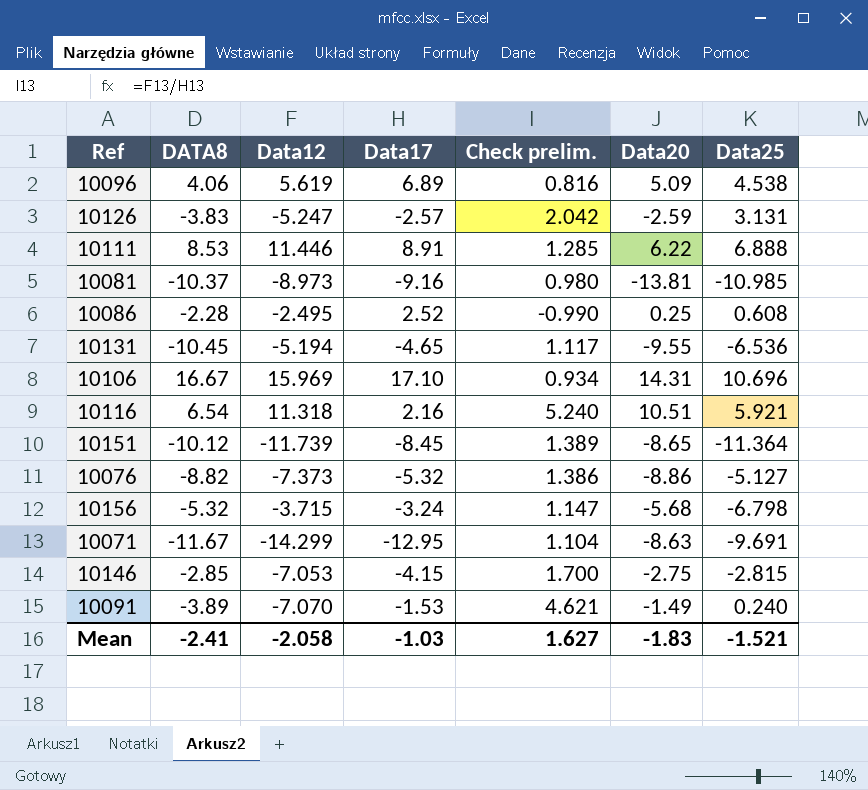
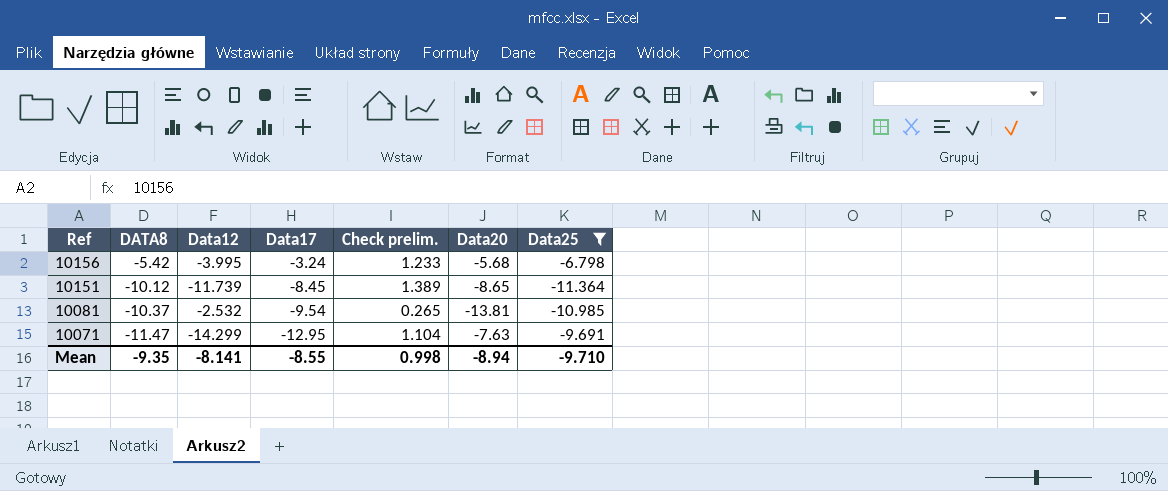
filter: none -> Data25 <= -6.798
row order: none -> Ref descending
10156 | DATA8: -5.32 -> -5.42
10156 | Data12: -3.715 -> -3.995
10156 | Check prelim.: 1.147 -> 1.233
10081 | Data12: -8.973 -> -2.532
10081 | Data17: -9.16 -> -9.54
10081 | Check prelim.: 0.980 -> 0.265
10071 | DATA8: -11.67 -> -11.47
10071 | Data20: -8.63 -> -7.63
Mean | DATA8: -2.41 -> -9.35
Mean | Data12: -2.058 -> -8.141
Mean | Data17: -1.03 -> -8.55
Mean | Check prelim.: 1.627 -> 0.998
Mean | Data20: -1.83 -> -8.94
Mean | Data25: -1.521 -> -9.710

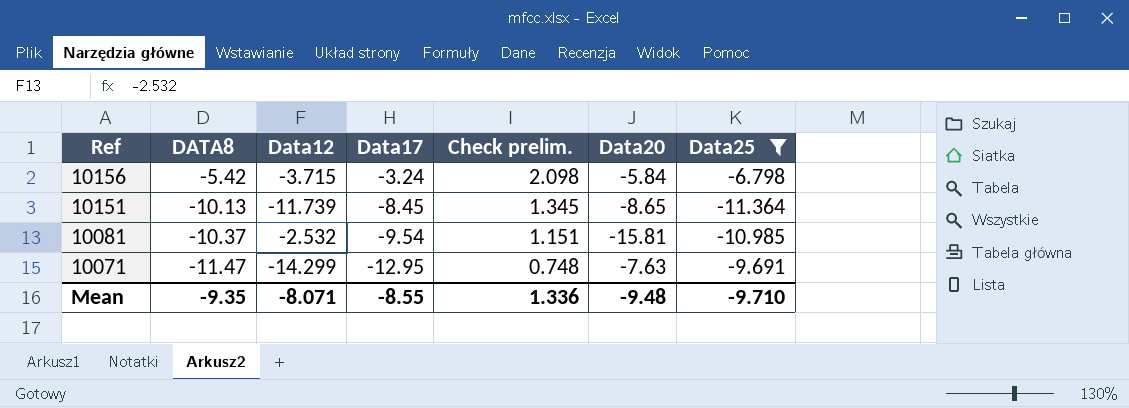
column Check prelim. | formula: [Data12] / [Data17] -> [Data25] / [Data17]
10156 | Data12: -3.995 -> -3.715
10156 | Data20: -5.68 -> -5.84
10151 | DATA8: -10.12 -> -10.13
10081 | Data20: -13.81 -> -15.81
Mean | Data12: -8.141 -> -8.071
Mean | Check prelim.: 0.998 -> 1.336
Mean | Data20: -8.94 -> -9.48

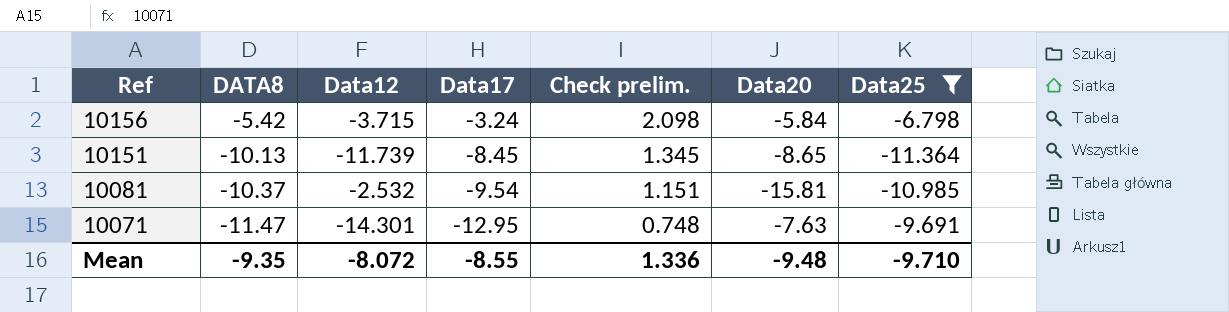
10071 | Data12: -14.299 -> -14.301
Mean | Data12: -8.071 -> -8.072

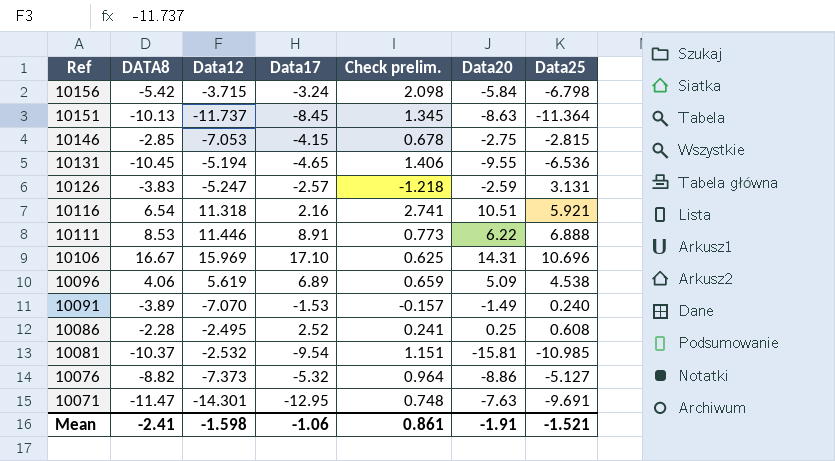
filter: Data25 <= -6.798 -> none
10151 | Data12: -11.739 -> -11.737
10151 | Data20: -8.65 -> -8.63
Mean | DATA8: -9.35 -> -2.41
Mean | Data12: -8.072 -> -1.598
Mean | Data17: -8.55 -> -1.06
Mean | Check prelim.: 1.336 -> 0.861
Mean | Data20: -9.48 -> -1.91
Mean | Data25: -9.710 -> -1.521

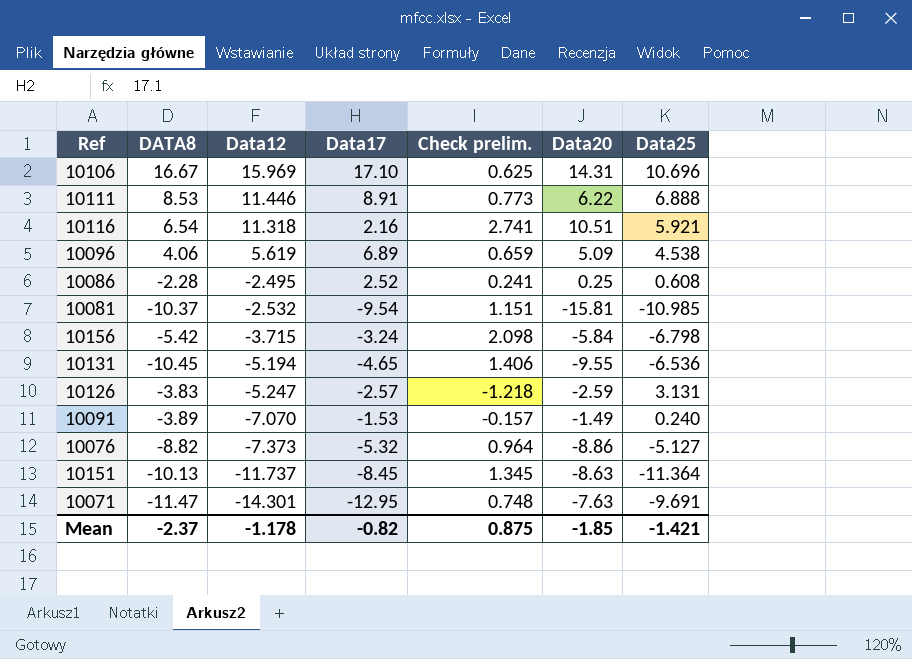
row order: Ref descending -> Data12 descending
row 10146: -2.85 | -7.053 | -4.15 | 0.678 | -2.75 | -2.815 -> none
Mean | DATA8: -2.41 -> -2.37
Mean | Data12: -1.598 -> -1.178
Mean | Data17: -1.06 -> -0.82
Mean | Check prelim.: 0.861 -> 0.875
Mean | Data20: -1.91 -> -1.85
Mean | Data25: -1.521 -> -1.421

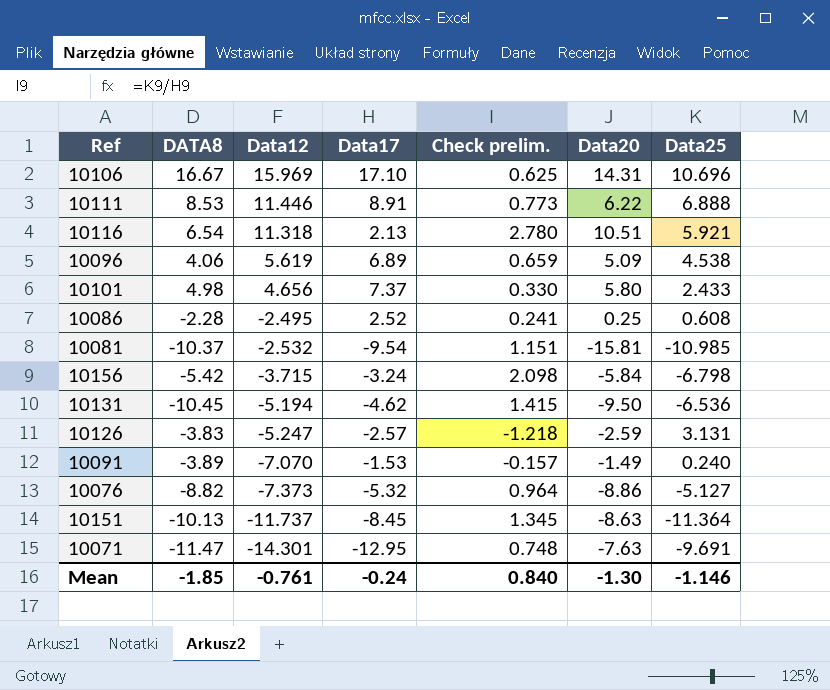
10116 | Data17: 2.16 -> 2.13
10116 | Check prelim.: 2.741 -> 2.780
row 10101: none -> 4.98 | 4.656 | 7.37 | 0.330 | 5.80 | 2.433
10131 | Data17: -4.65 -> -4.62
10131 | Check prelim.: 1.406 -> 1.415
10131 | Data20: -9.55 -> -9.50
Mean | DATA8: -2.37 -> -1.85
Mean | Data12: -1.178 -> -0.761
Mean | Data17: -0.82 -> -0.24
Mean | Check prelim.: 0.875 -> 0.840
Mean | Data20: -1.85 -> -1.30
Mean | Data25: -1.421 -> -1.146

